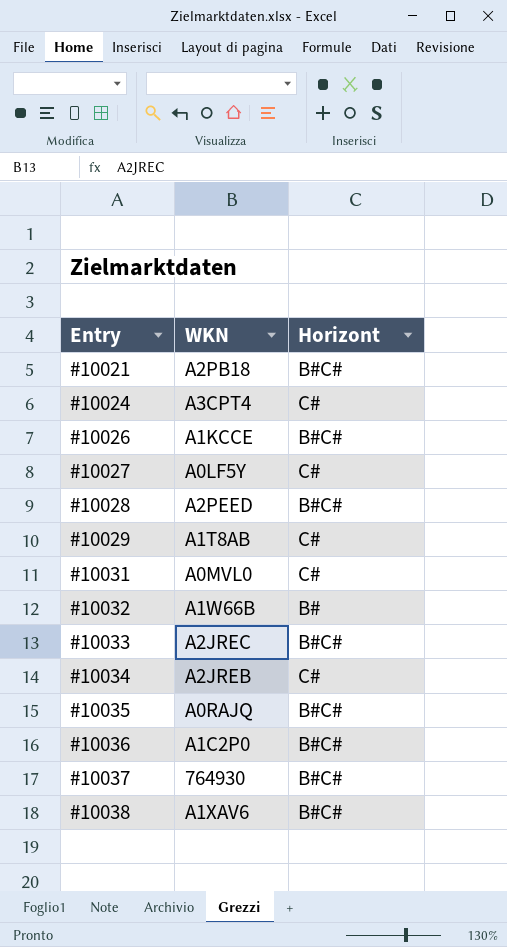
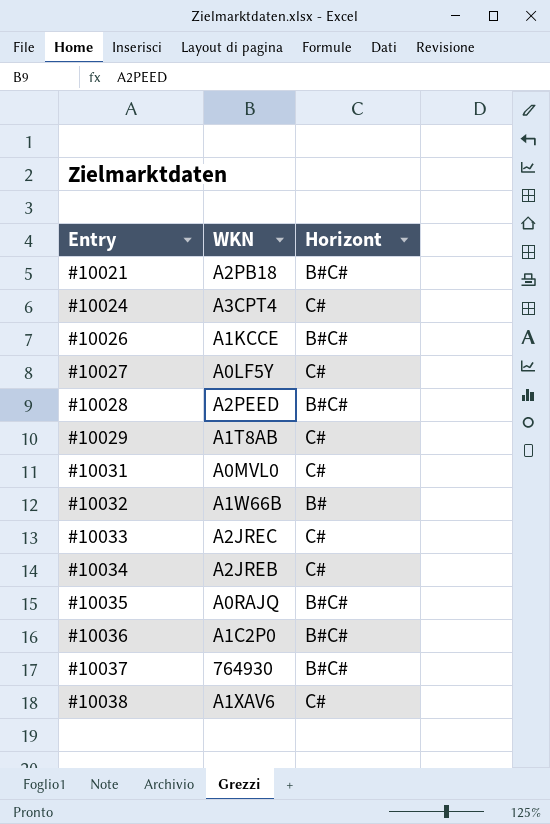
#10033 | Horizont: B#C# -> C#
#10038 | Horizont: B#C# -> C#

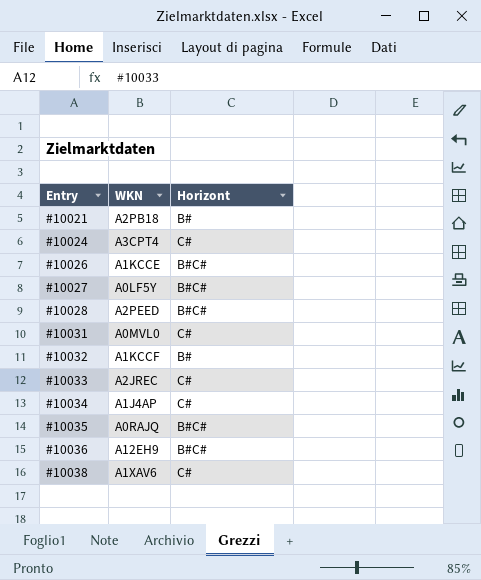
row #10029: A1T8AB | C# -> none
row #10037: 764930 | B#C# -> none
#10021 | Horizont: B#C# -> B#
#10027 | Horizont: C# -> B#C#
#10032 | WKN: A1W66B -> A1KCCF
#10034 | WKN: A2JREB -> A1J4AP
#10036 | WKN: A1C2P0 -> A12EH9

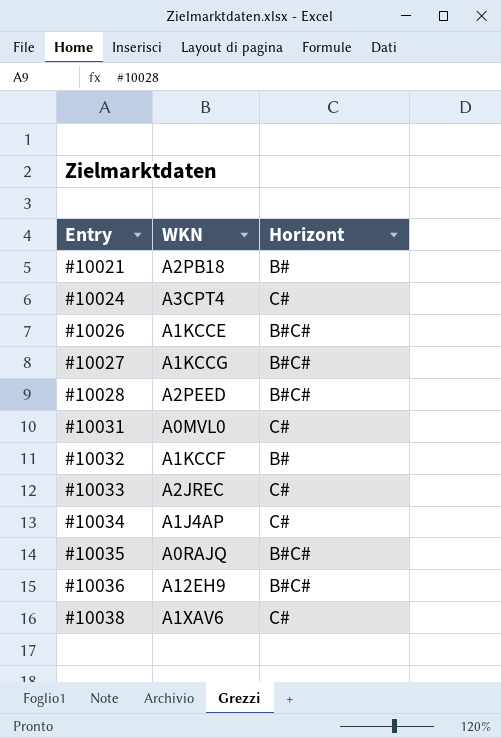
#10027 | WKN: A0LF5Y -> A1KCCG

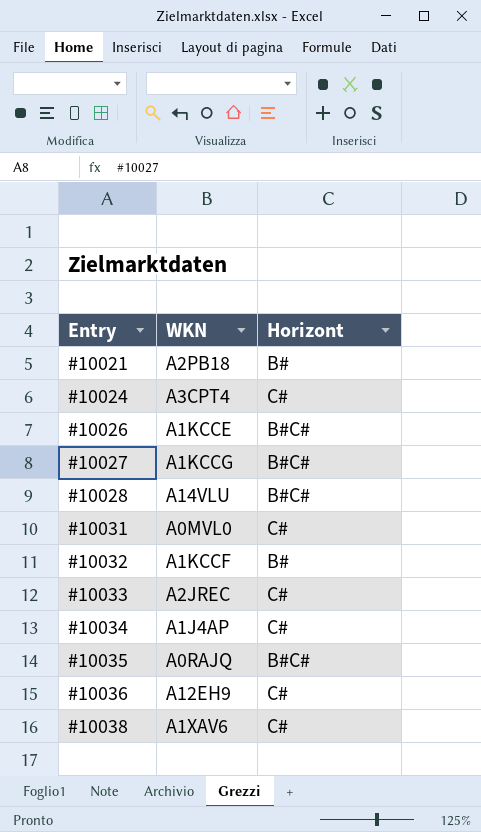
#10028 | WKN: A2PEED -> A14VLU
#10036 | Horizont: B#C# -> C#

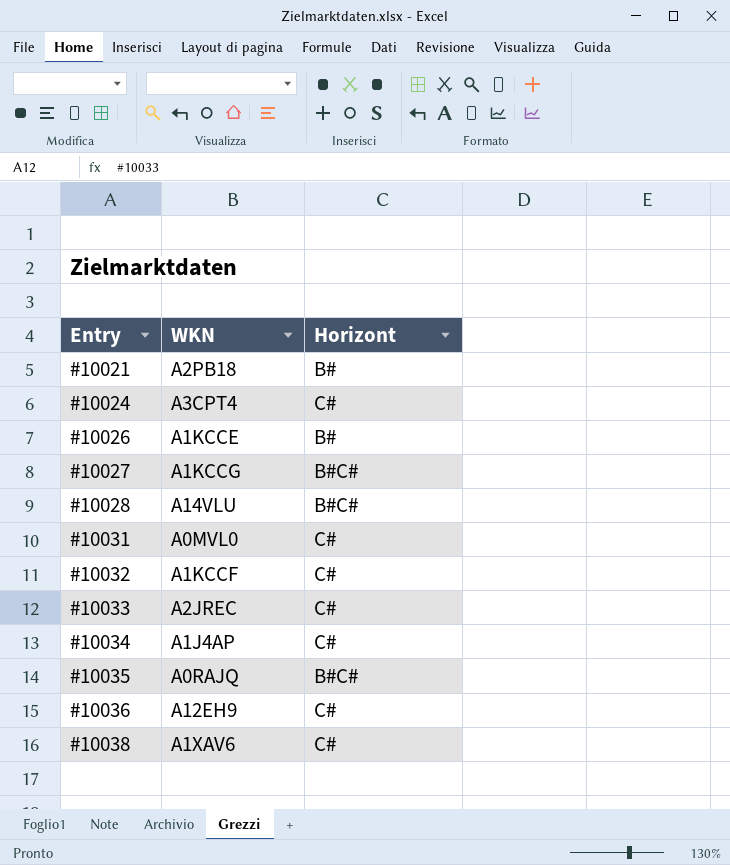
#10026 | Horizont: B#C# -> B#
#10032 | Horizont: B# -> C#

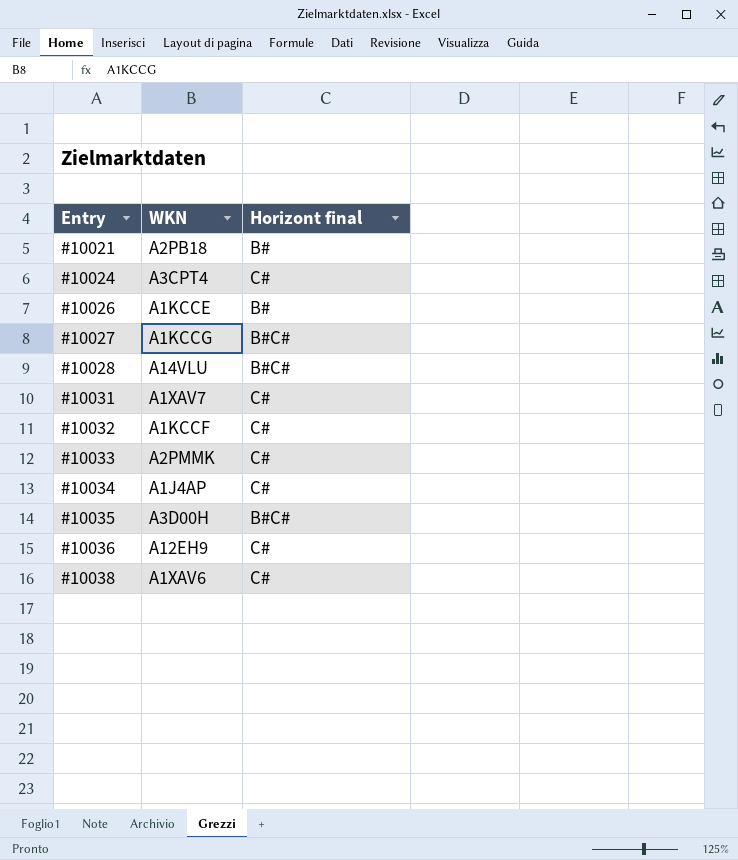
column name: Horizont -> Horizont final
#10031 | WKN: A0MVL0 -> A1XAV7
#10033 | WKN: A2JREC -> A2PMMK
#10035 | WKN: A0RAJQ -> A3D00H

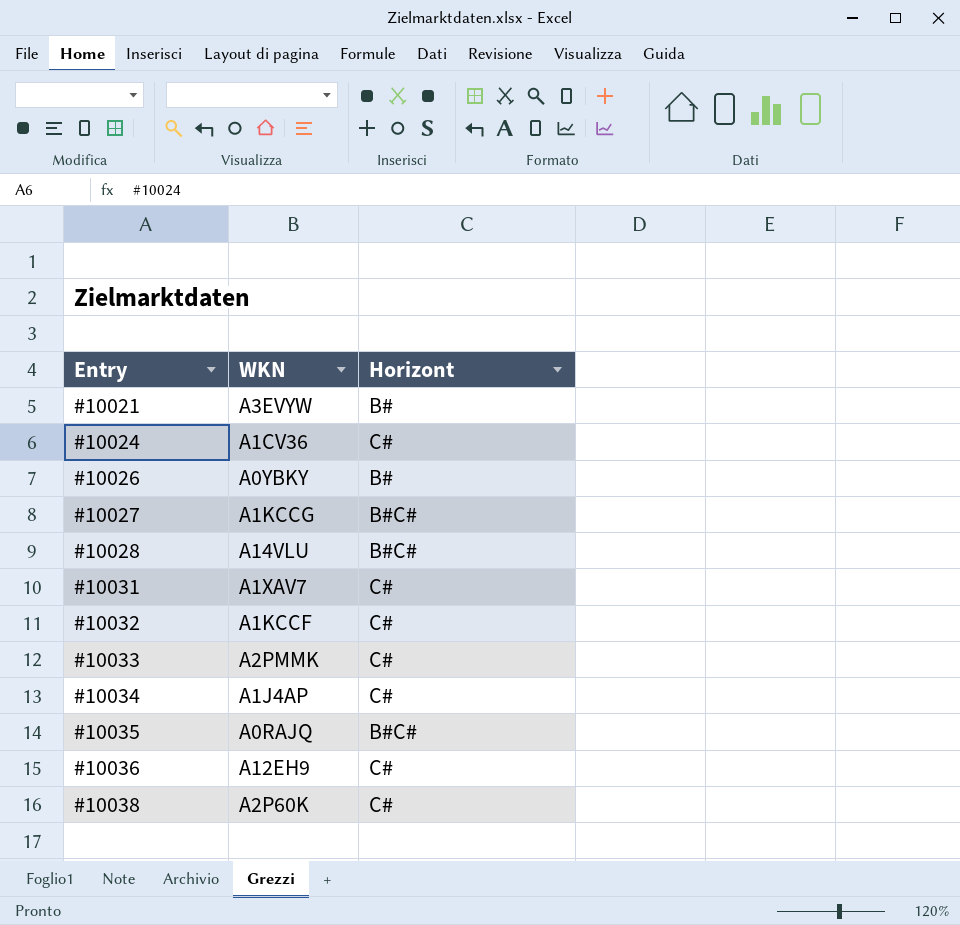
column name: Horizont final -> Horizont
#10021 | WKN: A2PB18 -> A3EVYW
#10024 | WKN: A3CPT4 -> A1CV36
#10026 | WKN: A1KCCE -> A0YBKY
#10035 | WKN: A3D00H -> A0RAJQ
#10038 | WKN: A1XAV6 -> A2P60K

